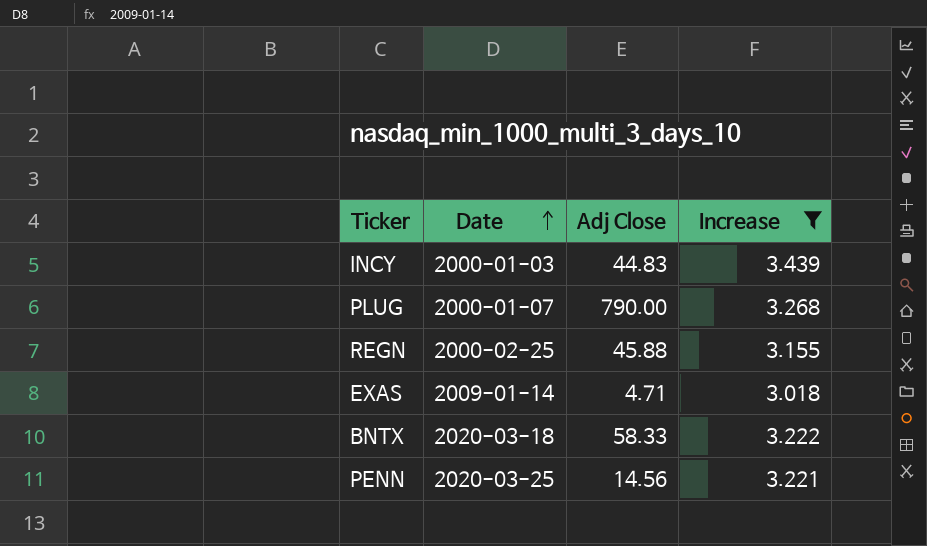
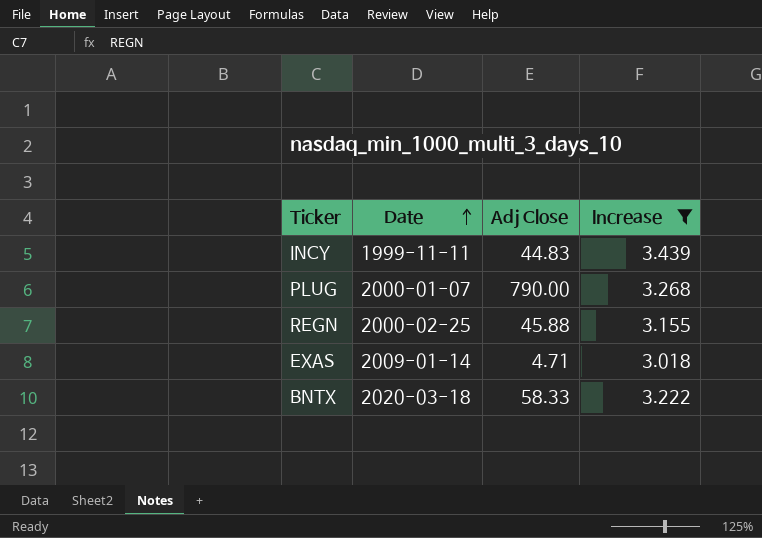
row PENN: 2020-03-25 | 14.56 | 3.221 -> none
INCY | Date: 2000-01-03 -> 1999-11-11

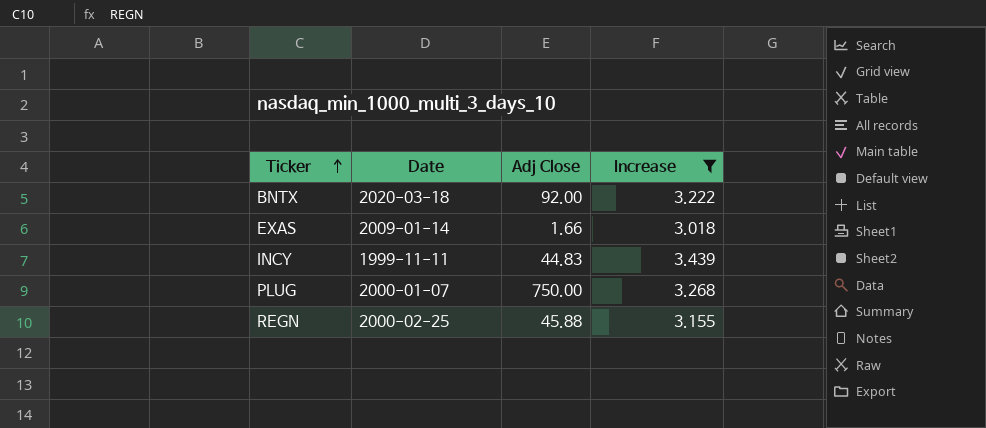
row order: Date ascending -> Ticker ascending
BNTX | Adj Close: 58.33 -> 92.00
EXAS | Adj Close: 4.71 -> 1.66
PLUG | Adj Close: 790.00 -> 750.00

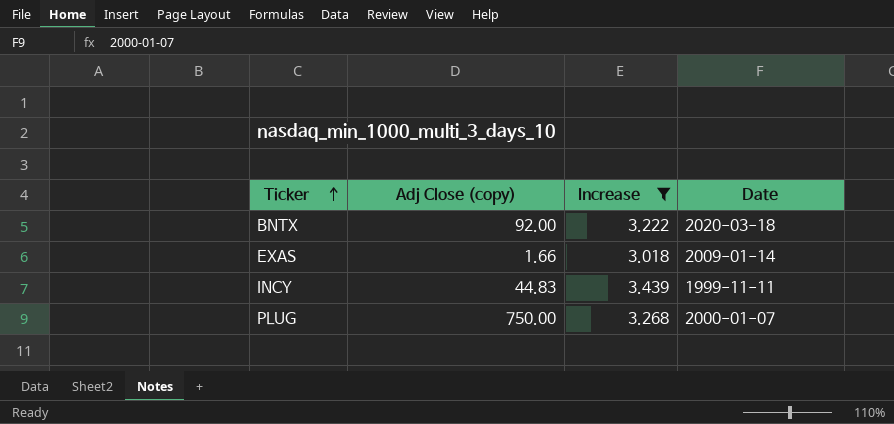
column name: Adj Close -> Adj Close (copy)
column Date | position: 2 -> 4
row REGN: 2000-02-25 | 45.88 | 3.155 -> none

